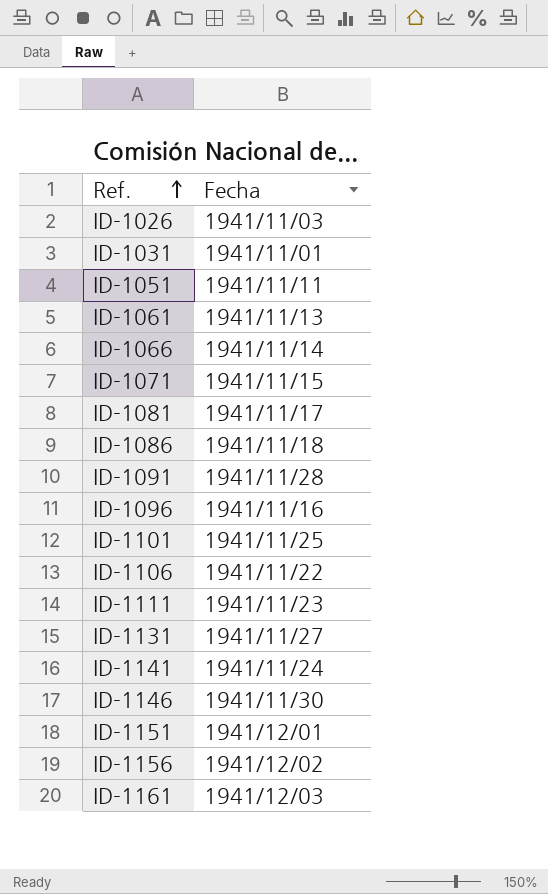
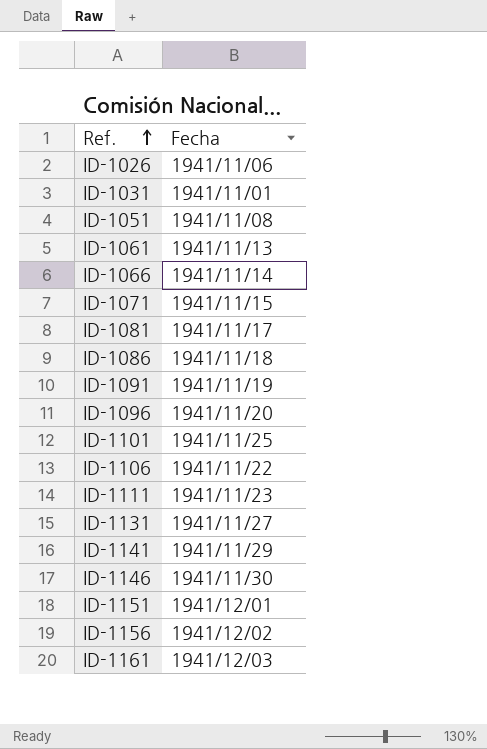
ID-1026 | Fecha: 1941/11/03 -> 1941/11/06
ID-1051 | Fecha: 1941/11/11 -> 1941/11/08
ID-1091 | Fecha: 1941/11/28 -> 1941/11/19
ID-1096 | Fecha: 1941/11/16 -> 1941/11/20
ID-1141 | Fecha: 1941/11/24 -> 1941/11/29

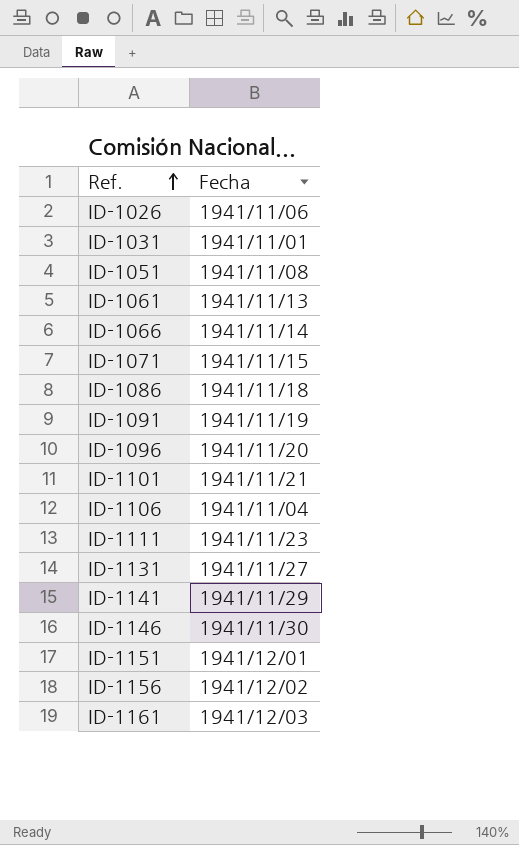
row ID-1081: 1941/11/17 -> none
ID-1101 | Fecha: 1941/11/25 -> 1941/11/21
ID-1106 | Fecha: 1941/11/22 -> 1941/11/04

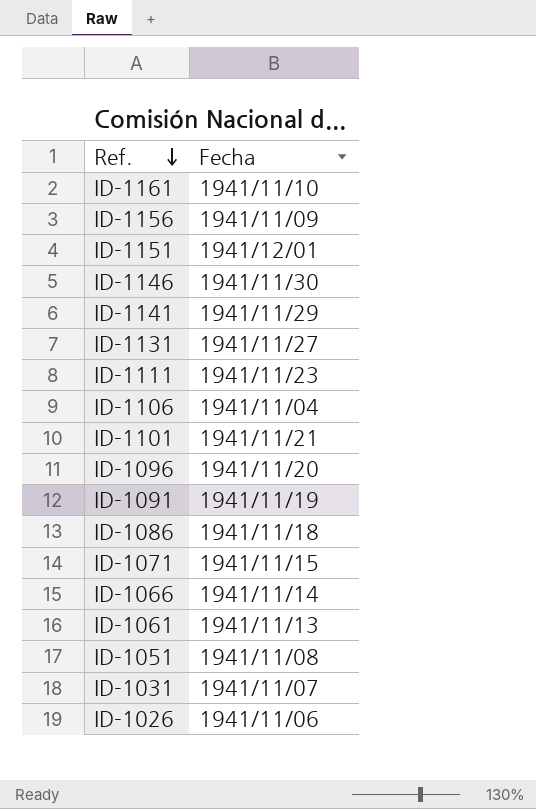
row order: Ref. ascending -> Ref. descending
ID-1161 | Fecha: 1941/12/03 -> 1941/11/10
ID-1156 | Fecha: 1941/12/02 -> 1941/11/09
ID-1031 | Fecha: 1941/11/01 -> 1941/11/07

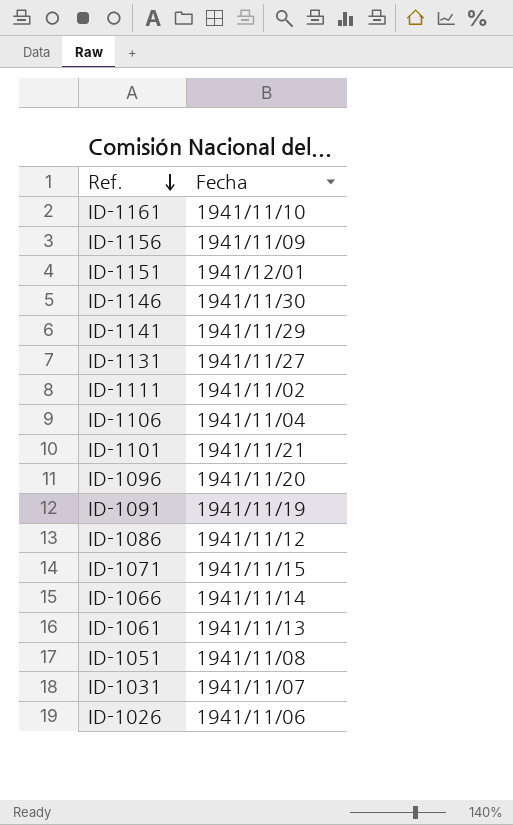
ID-1111 | Fecha: 1941/11/23 -> 1941/11/02
ID-1086 | Fecha: 1941/11/18 -> 1941/11/12

